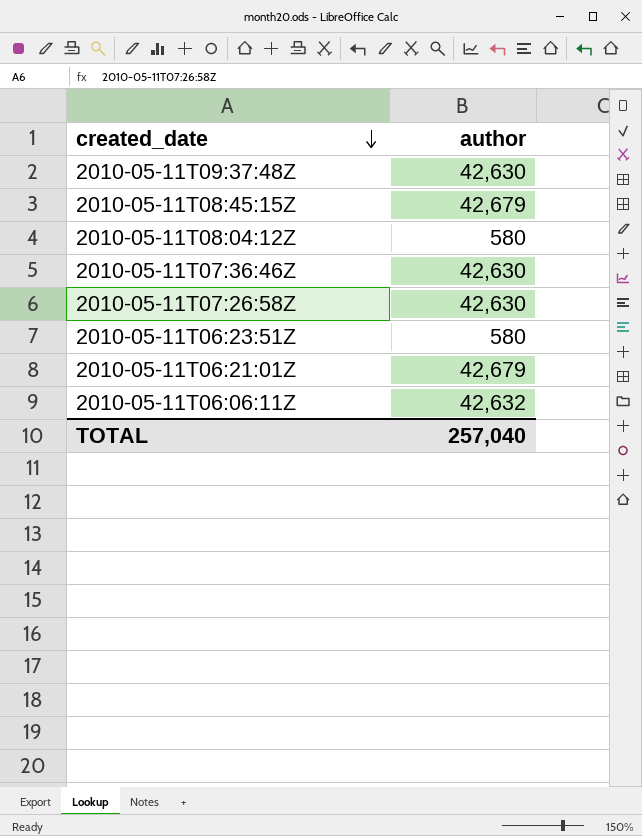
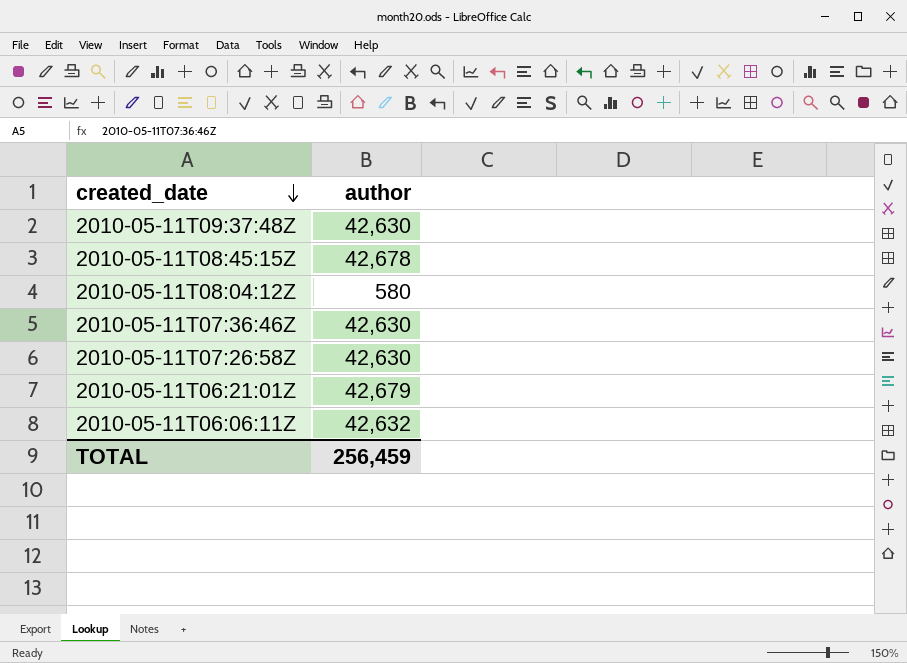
row 2010-05-11T06:23:51Z: 580 -> none
2010-05-11T08:45:15Z | author: 42,679 -> 42,678
TOTAL | author: 257,040 -> 256,459

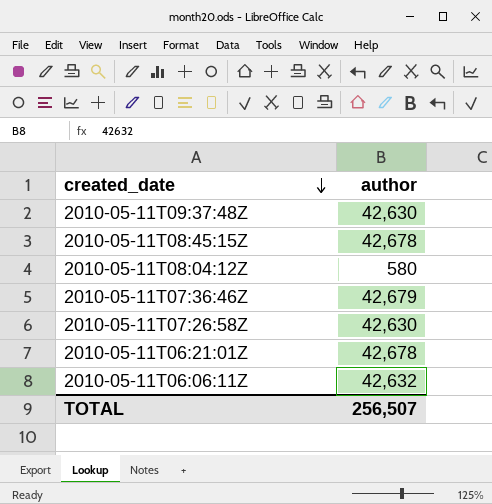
2010-05-11T07:36:46Z | author: 42,630 -> 42,679
2010-05-11T06:21:01Z | author: 42,679 -> 42,678
TOTAL | author: 256,459 -> 256,507

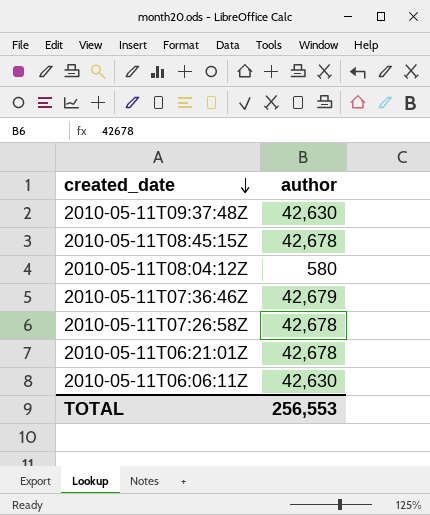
2010-05-11T07:26:58Z | author: 42,630 -> 42,678
2010-05-11T06:06:11Z | author: 42,632 -> 42,630
TOTAL | author: 256,507 -> 256,553

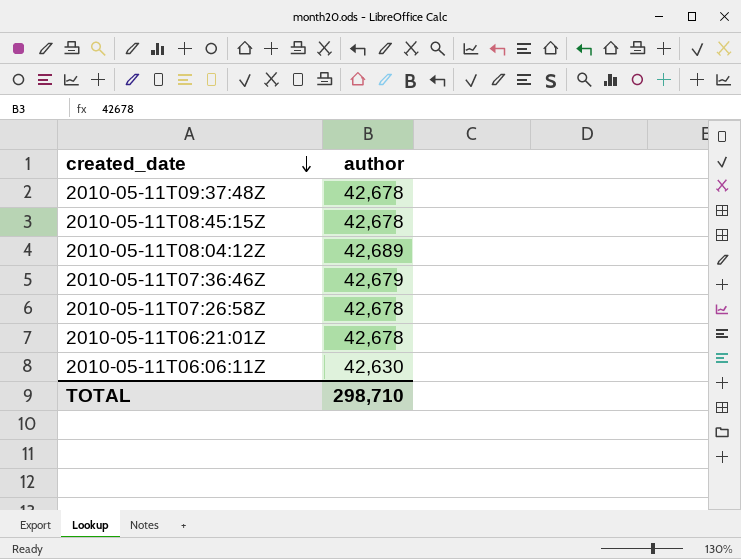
2010-05-11T09:37:48Z | author: 42,630 -> 42,678
2010-05-11T08:04:12Z | author: 580 -> 42,689
TOTAL | author: 256,553 -> 298,710

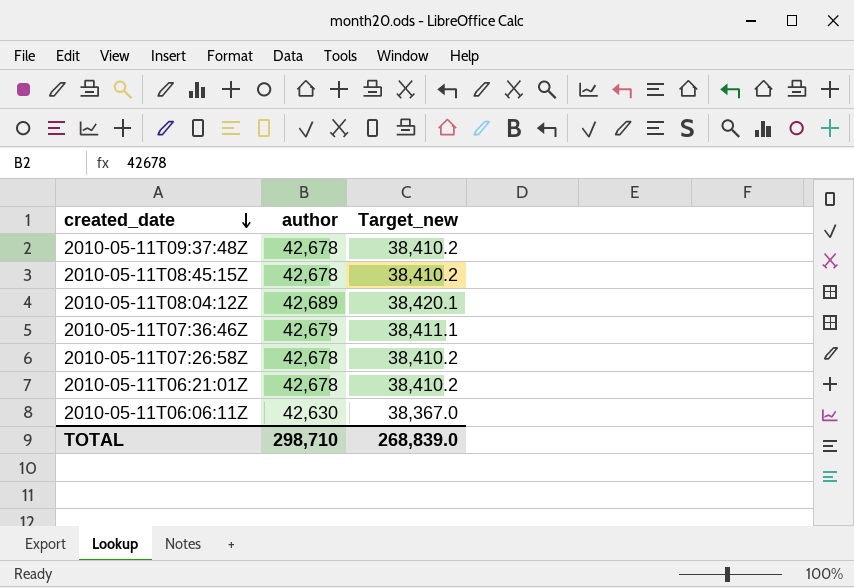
column Target_new | formula: none -> [author] * 0.9

